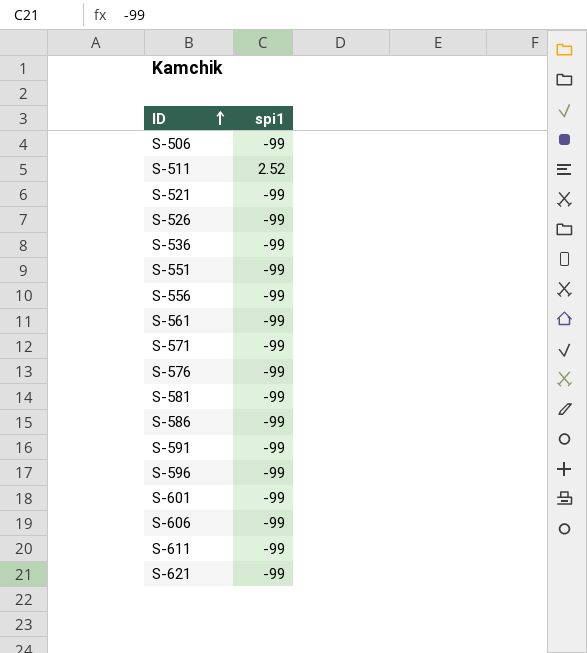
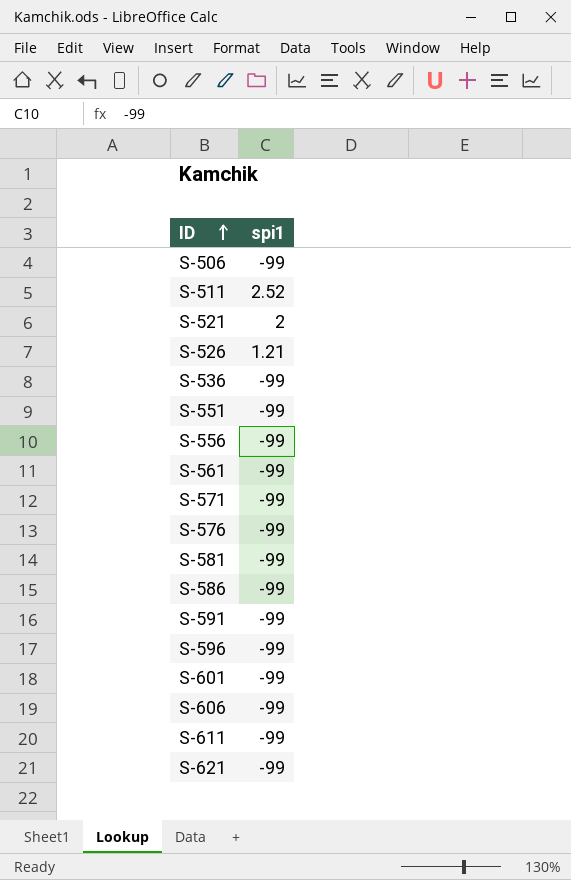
S-521 | spi1: -99 -> 2
S-526 | spi1: -99 -> 1.21

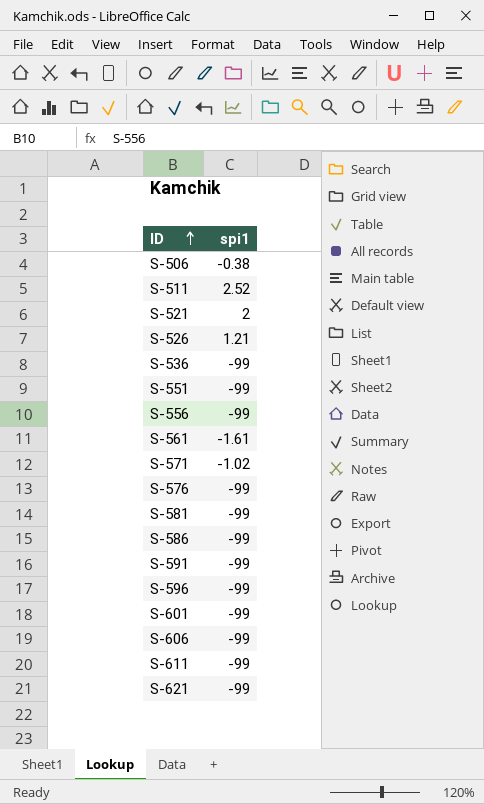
S-506 | spi1: -99 -> -0.38
S-561 | spi1: -99 -> -1.61
S-571 | spi1: -99 -> -1.02

